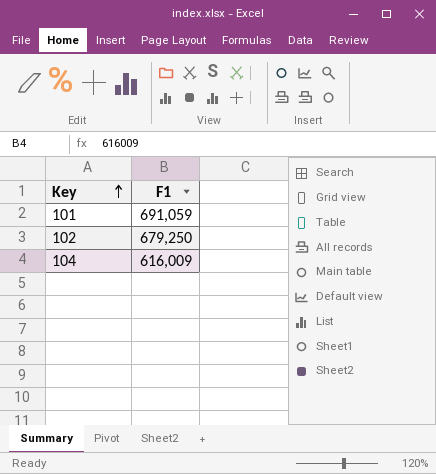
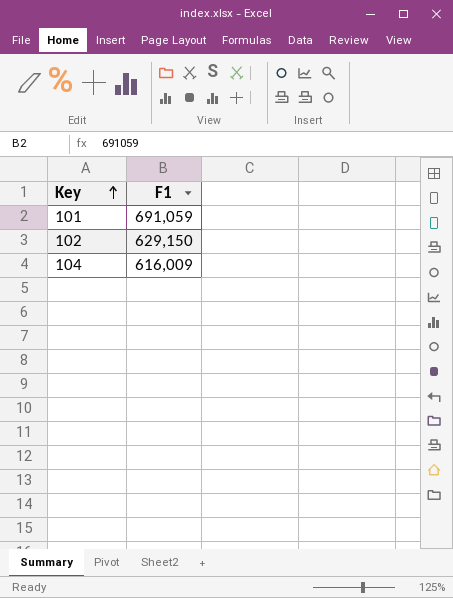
102 | F1: 679,250 -> 629,150

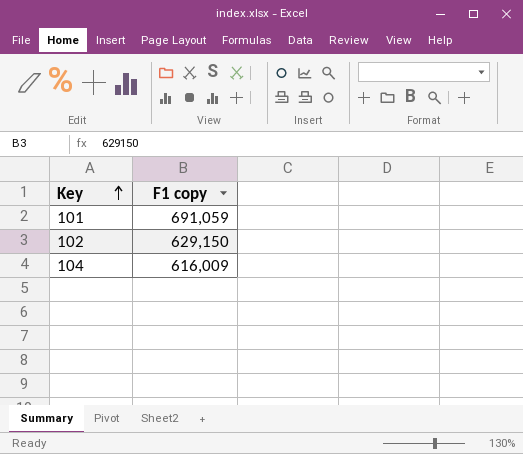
column name: F1 -> F1 copy

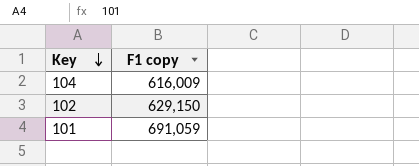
row order: Key ascending -> Key descending

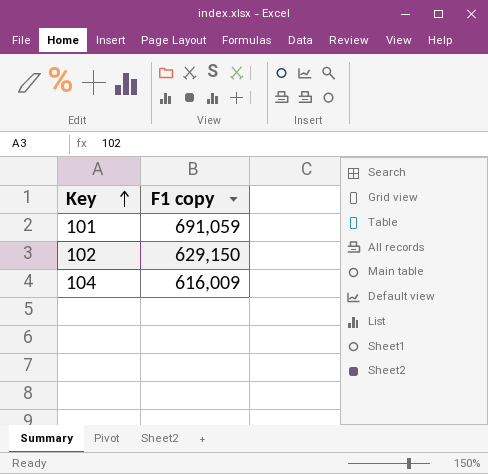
row order: Key descending -> Key ascending

